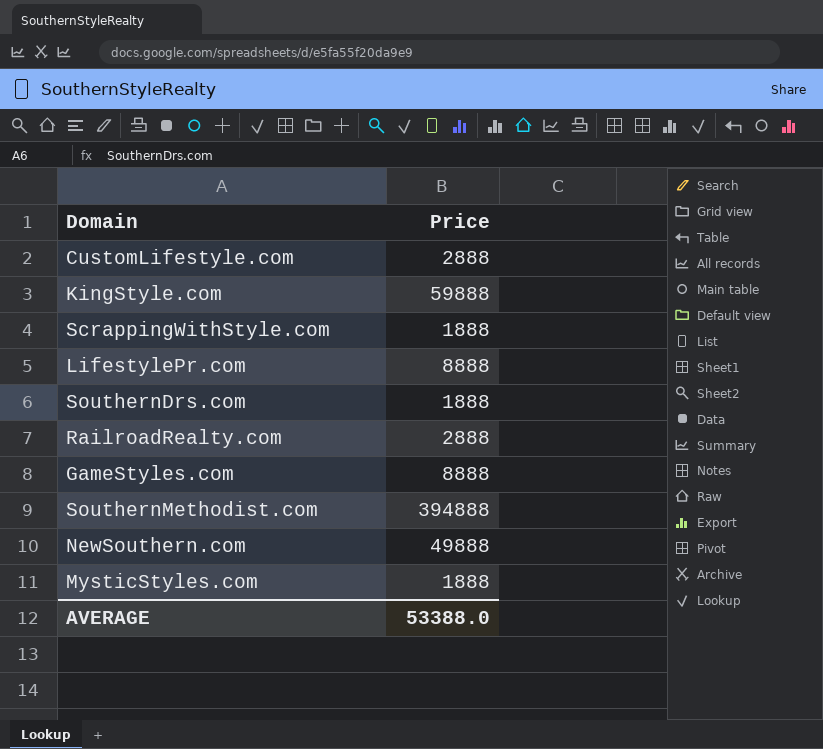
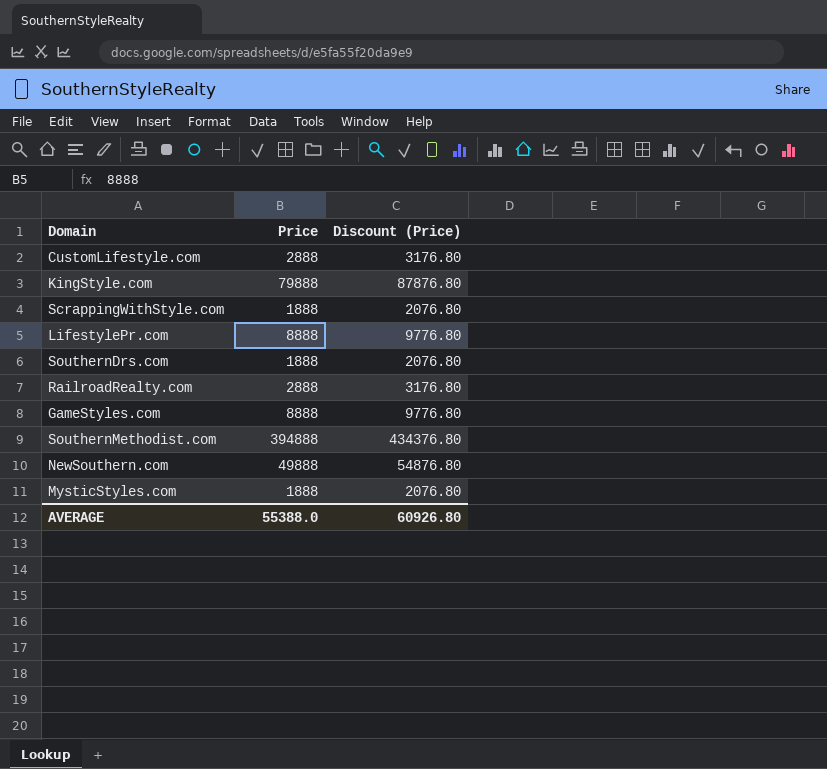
column Discount (Price) | formula: none -> [Price] * 1.1
KingStyle.com | Price: 59888 -> 79888
AVERAGE | Price: 53388.0 -> 55388.0

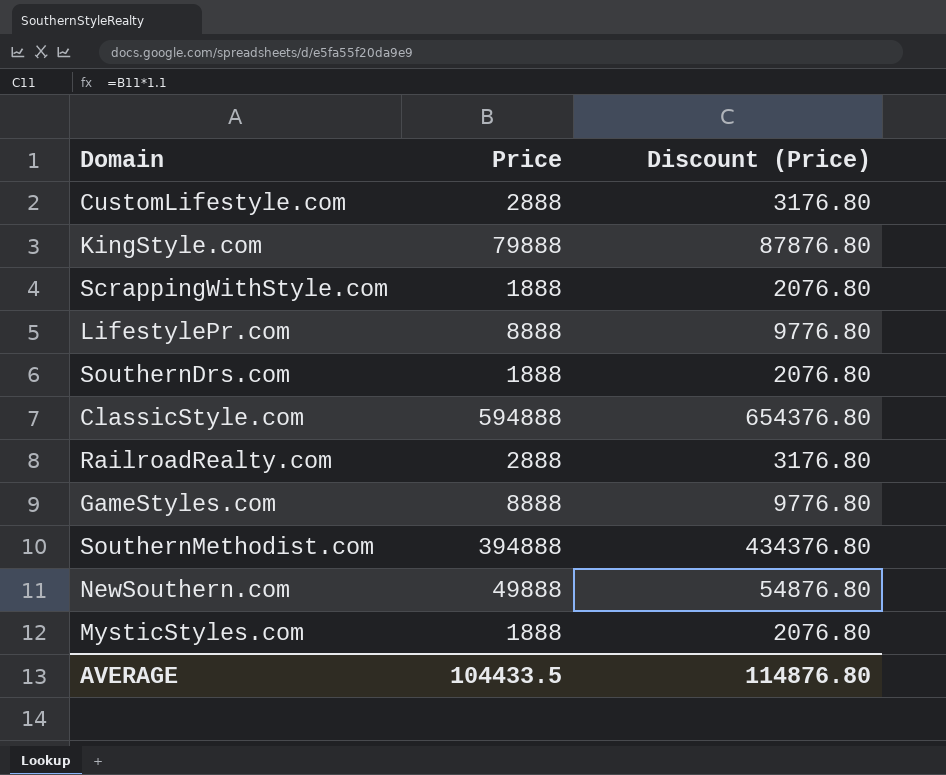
row ClassicStyle.com: none -> 594888 | 654376.80
AVERAGE | Price: 55388.0 -> 104433.5
AVERAGE | Discount (Price): 60926.80 -> 114876.80

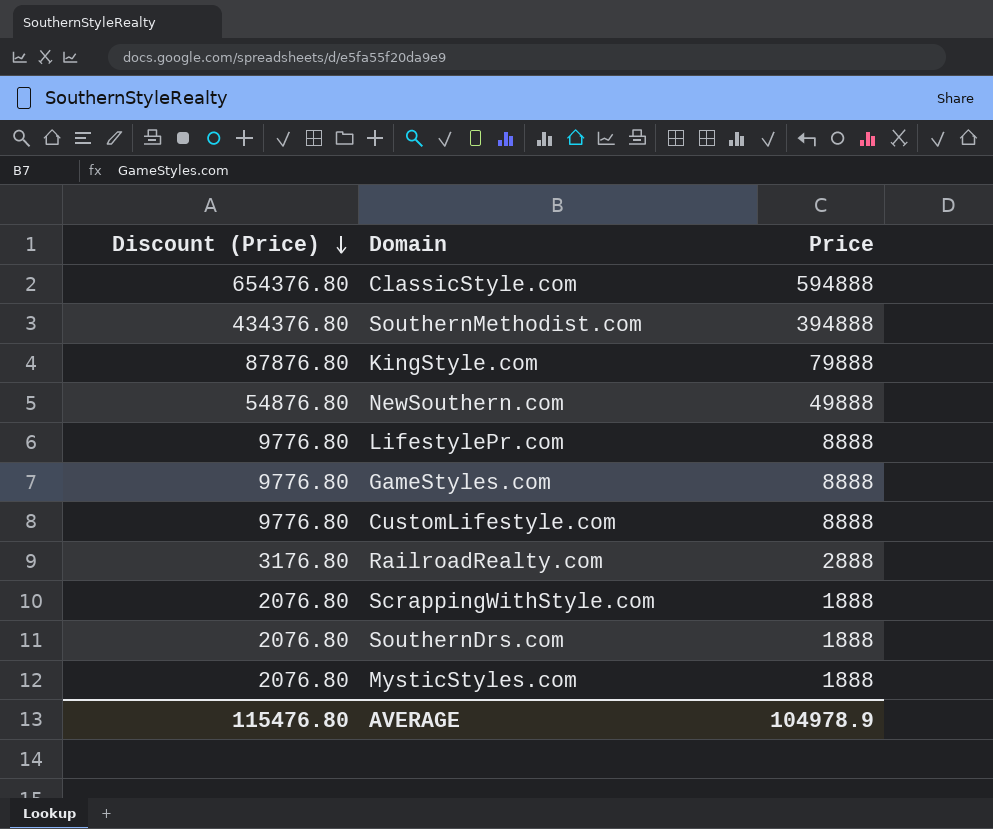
row order: none -> Discount (Price) descending
column Discount (Price) | position: 3 -> 1
CustomLifestyle.com | Discount (Price): 3176.80 -> 9776.80
CustomLifestyle.com | Price: 2888 -> 8888
AVERAGE | Discount (Price): 114876.80 -> 115476.80
AVERAGE | Price: 104433.5 -> 104978.9

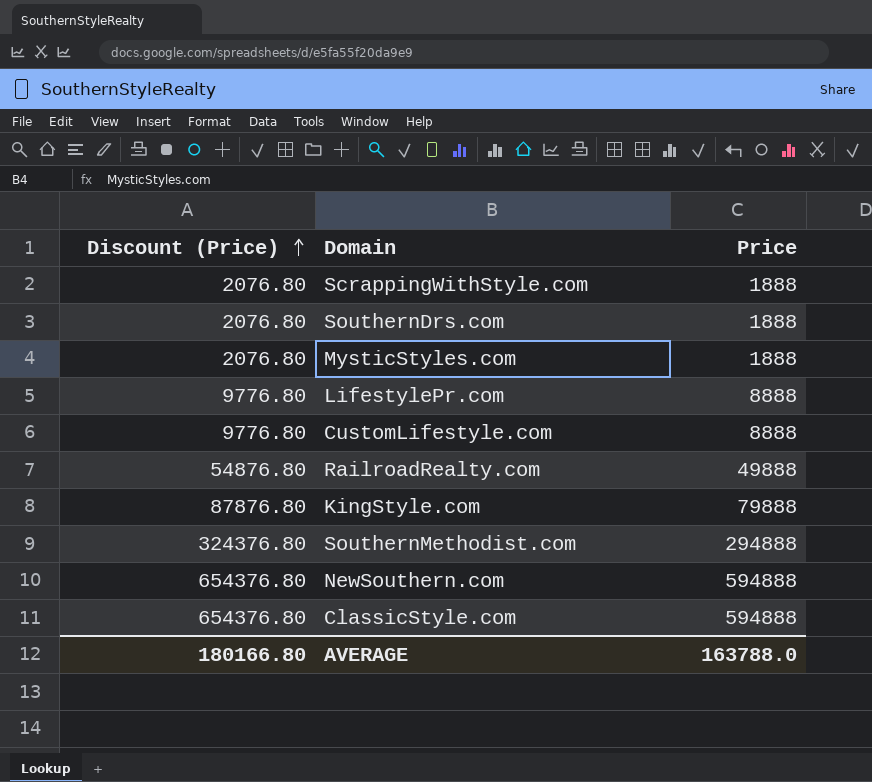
row order: Discount (Price) descending -> Discount (Price) ascending
row GameStyles.com: 9776.80 | 8888 -> none
RailroadRealty.com | Discount (Price): 3176.80 -> 54876.80
RailroadRealty.com | Price: 2888 -> 49888
SouthernMethodist.com | Discount (Price): 434376.80 -> 324376.80
SouthernMethodist.com | Price: 394888 -> 294888
NewSouthern.com | Discount (Price): 54876.80 -> 654376.80
NewSouthern.com | Price: 49888 -> 594888
AVERAGE | Discount (Price): 115476.80 -> 180166.80
AVERAGE | Price: 104978.9 -> 163788.0

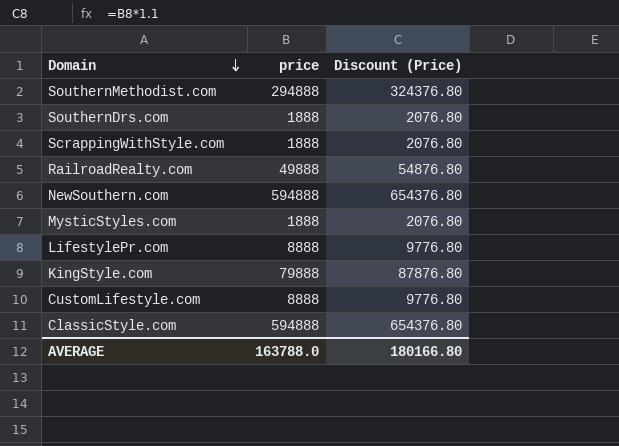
row order: Discount (Price) ascending -> Domain descending
column name: Price -> price
column Discount (Price) | position: 1 -> 3

